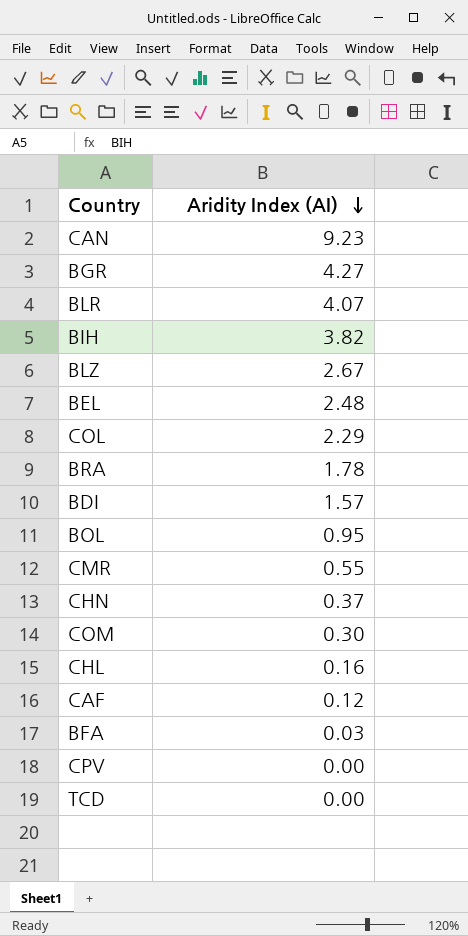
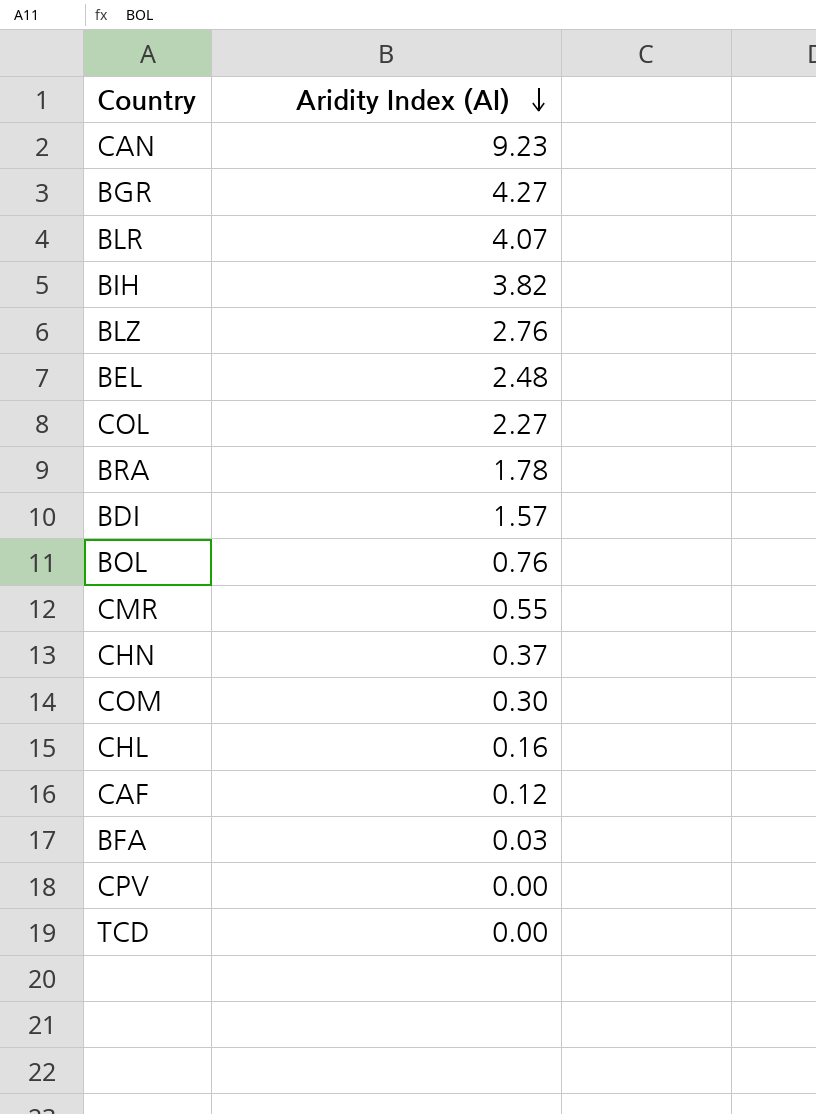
BLZ | Aridity Index (AI): 2.67 -> 2.76
COL | Aridity Index (AI): 2.29 -> 2.27
BOL | Aridity Index (AI): 0.95 -> 0.76

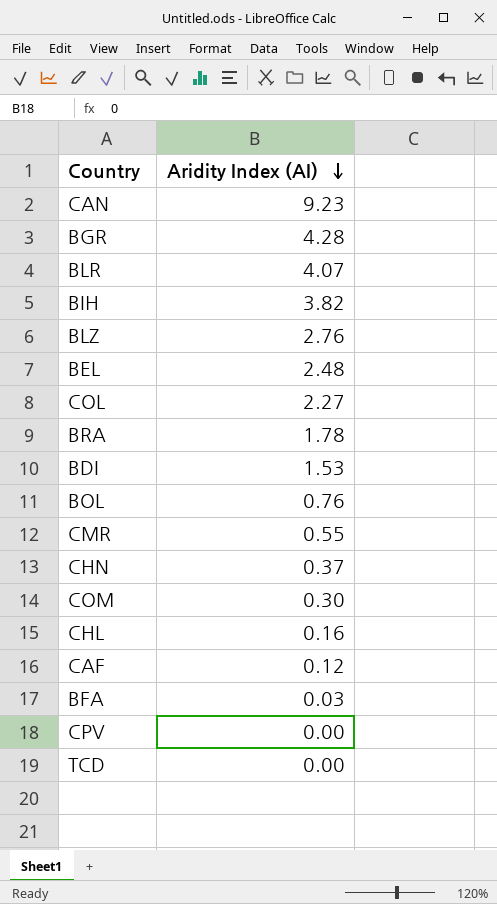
BGR | Aridity Index (AI): 4.27 -> 4.28
BDI | Aridity Index (AI): 1.57 -> 1.53

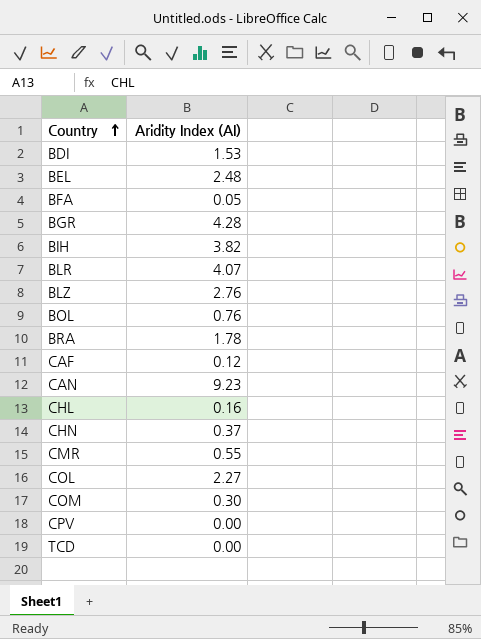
row order: Aridity Index (AI) descending -> Country ascending
BFA | Aridity Index (AI): 0.03 -> 0.05

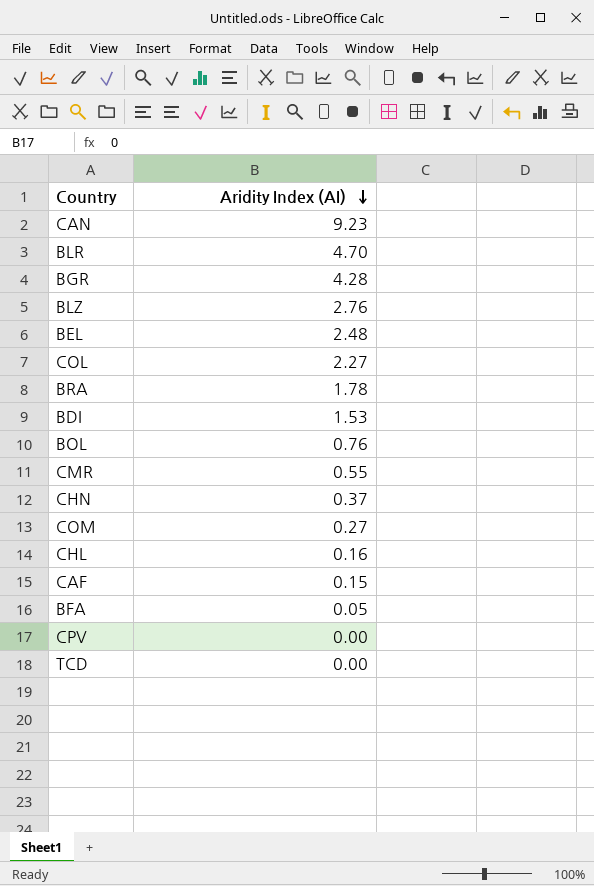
row order: Country ascending -> Aridity Index (AI) descending
row BIH: 3.82 -> none
BLR | Aridity Index (AI): 4.07 -> 4.70
COM | Aridity Index (AI): 0.30 -> 0.27
CAF | Aridity Index (AI): 0.12 -> 0.15

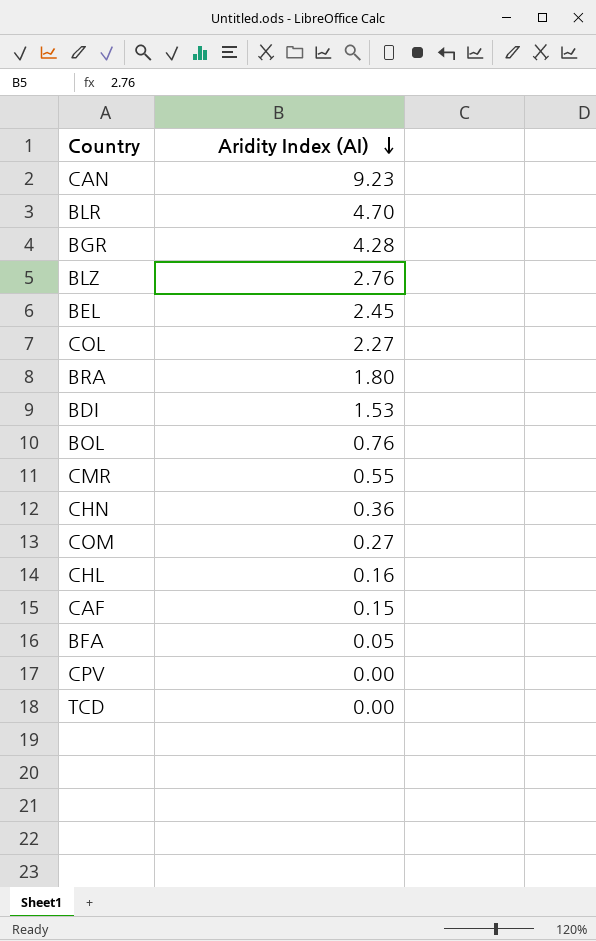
BEL | Aridity Index (AI): 2.48 -> 2.45
BRA | Aridity Index (AI): 1.78 -> 1.80
CHN | Aridity Index (AI): 0.37 -> 0.36

